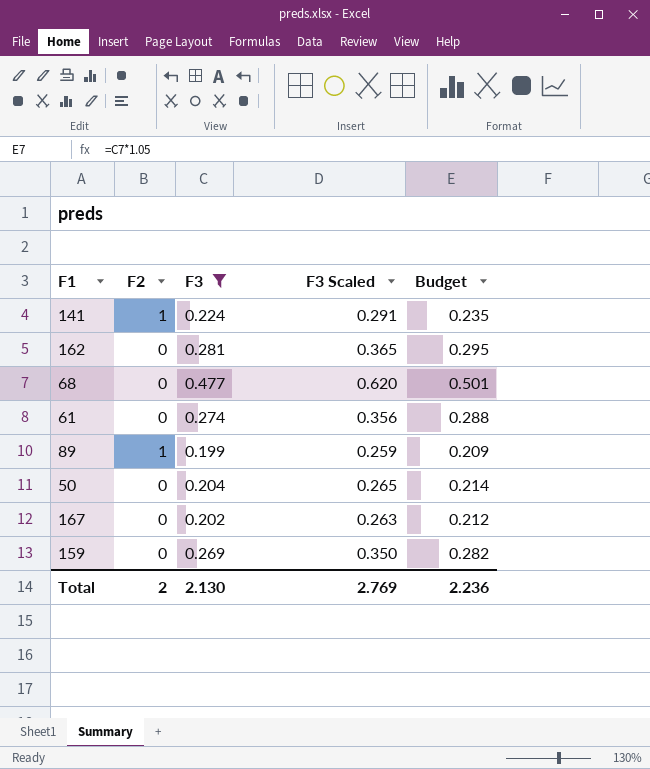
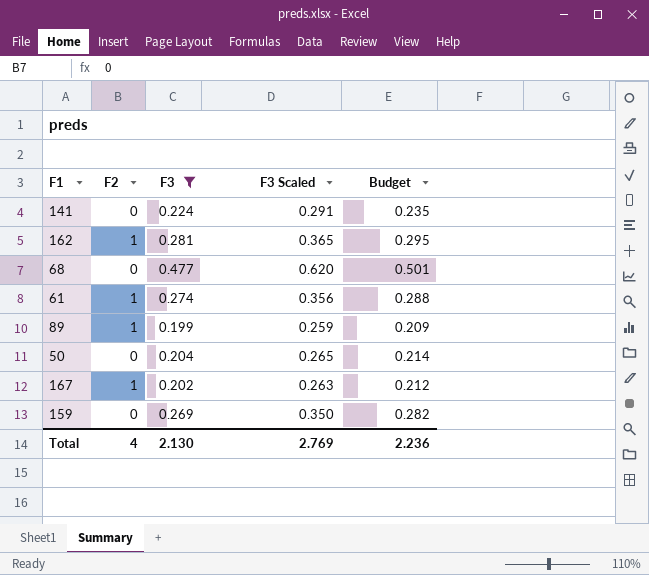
141 | F2: 1 -> 0
162 | F2: 0 -> 1
61 | F2: 0 -> 1
167 | F2: 0 -> 1
Total | F2: 2 -> 4

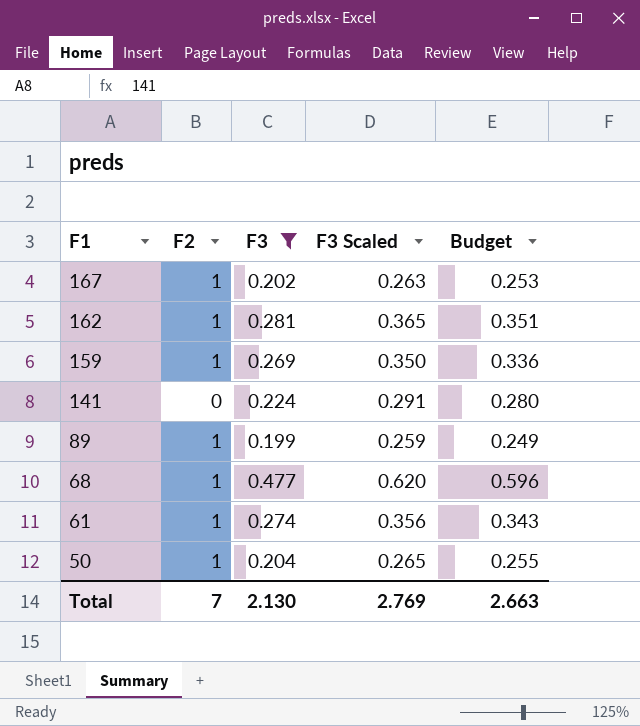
row order: none -> F1 descending
column Budget | formula: [F3] * 1.05 -> [F3] * 1.25
159 | F2: 0 -> 1
68 | F2: 0 -> 1
50 | F2: 0 -> 1
Total | F2: 4 -> 7
Total | Budget: 2.236 -> 2.663

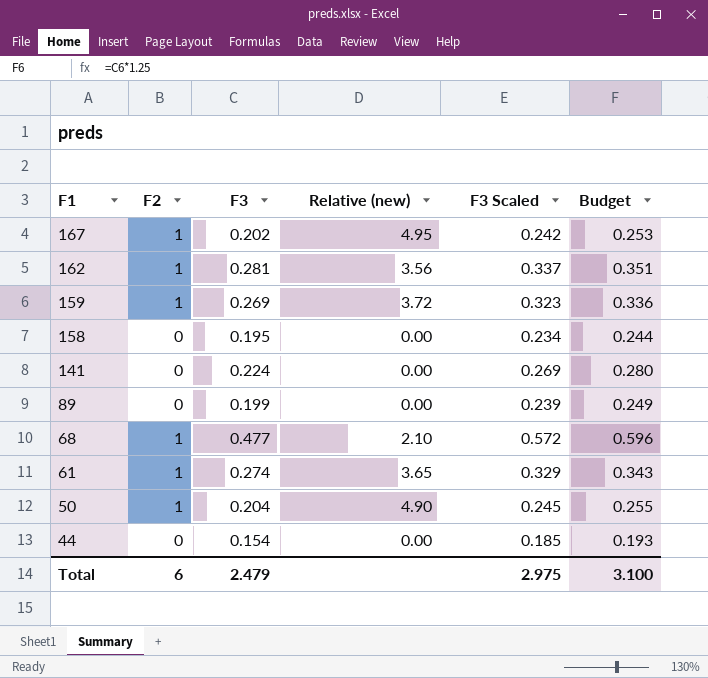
filter: F3 >= 0.199 -> none
column Relative (new) | formula: none -> [F2] / [F3]
column F3 Scaled | formula: [F3] * 1.3 -> [F3] * 1.2
89 | F2: 1 -> 0
Total | F2: 7 -> 6
Total | F3: 2.130 -> 2.479
Total | F3 Scaled: 2.769 -> 2.975
Total | Budget: 2.663 -> 3.100

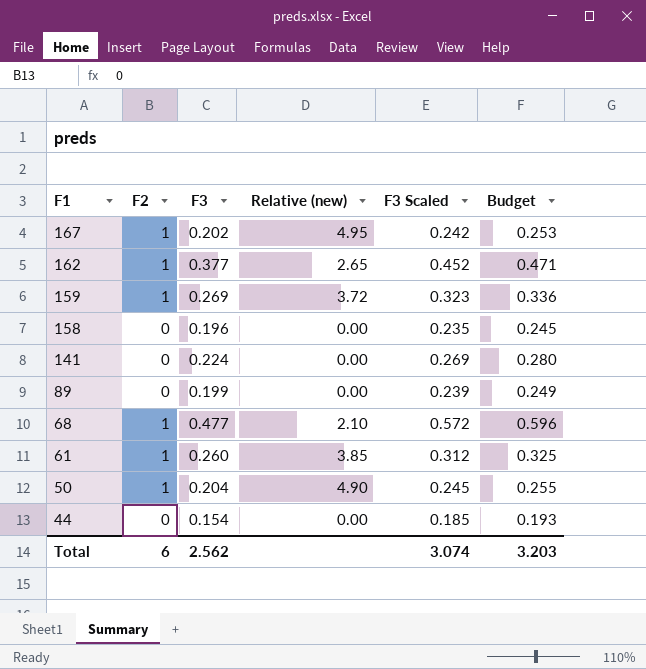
162 | F3: 0.281 -> 0.377
162 | Relative (new): 3.56 -> 2.65
162 | F3 Scaled: 0.337 -> 0.452
162 | Budget: 0.351 -> 0.471
158 | F3: 0.195 -> 0.196
158 | F3 Scaled: 0.234 -> 0.235
158 | Budget: 0.244 -> 0.245
61 | F3: 0.274 -> 0.260
61 | Relative (new): 3.65 -> 3.85
61 | F3 Scaled: 0.329 -> 0.312
61 | Budget: 0.343 -> 0.325
Total | F3: 2.479 -> 2.562
Total | F3 Scaled: 2.975 -> 3.074
Total | Budget: 3.100 -> 3.203

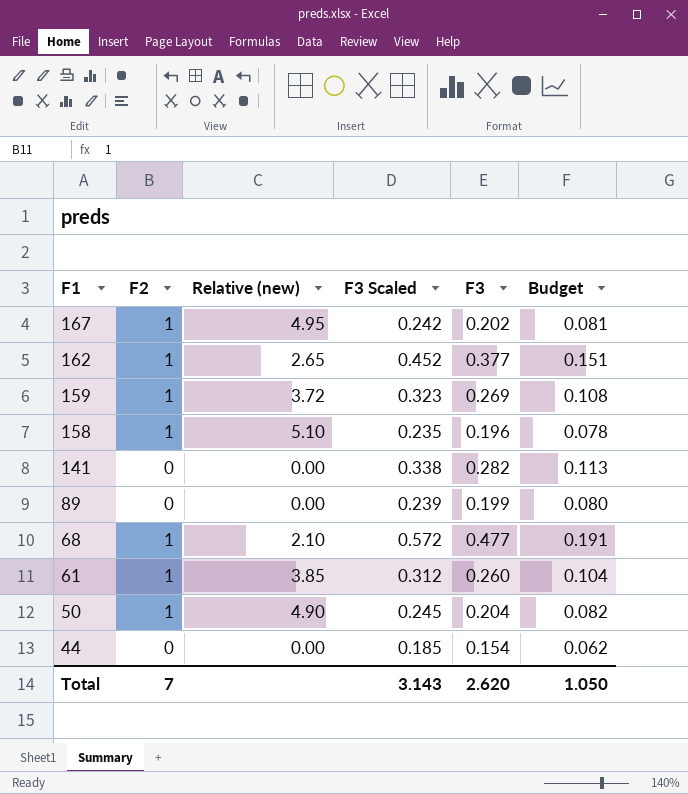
column F3 | position: 3 -> 5
column Budget | formula: [F3] * 1.25 -> [F3] * 0.4
158 | F2: 0 -> 1
158 | Relative (new): 0.00 -> 5.10
141 | F3 Scaled: 0.269 -> 0.338
141 | F3: 0.224 -> 0.282
Total | F2: 6 -> 7
Total | F3 Scaled: 3.074 -> 3.143
Total | F3: 2.562 -> 2.620
Total | Budget: 3.203 -> 1.050

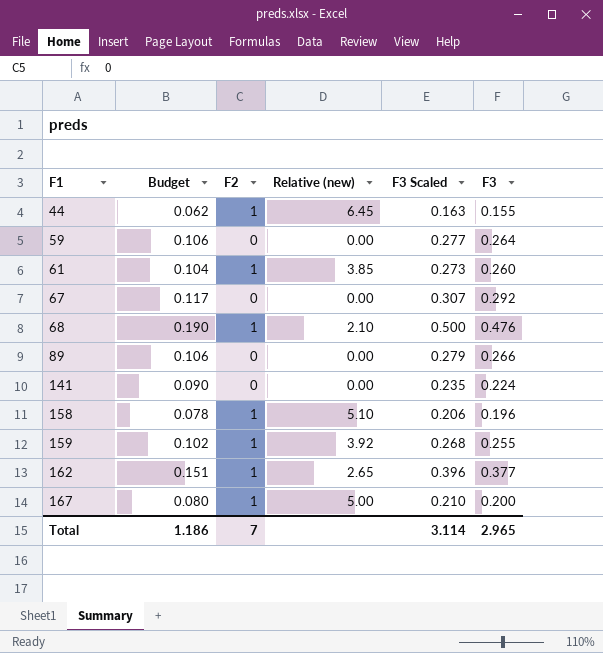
row order: F1 descending -> F1 ascending
column Budget | position: 6 -> 2
column F3 Scaled | formula: [F3] * 1.2 -> [F3] * 1.05
row 50: 1 | 4.90 | 0.245 | 0.204 | 0.082 -> none
44 | F2: 0 -> 1
44 | Relative (new): 0.00 -> 6.45
44 | F3: 0.154 -> 0.155
row 59: none -> 0.106 | 0 | 0.00 | 0.277 | 0.264
row 67: none -> 0.117 | 0 | 0.00 | 0.307 | 0.292
68 | Budget: 0.191 -> 0.190
68 | F3: 0.477 -> 0.476
89 | Budget: 0.080 -> 0.106
89 | F3: 0.199 -> 0.266
141 | Budget: 0.113 -> 0.090
141 | F3: 0.282 -> 0.224
159 | Budget: 0.108 -> 0.102
159 | Relative (new): 3.72 -> 3.92
159 | F3: 0.269 -> 0.255
167 | Budget: 0.081 -> 0.080
167 | Relative (new): 4.95 -> 5.00
167 | F3: 0.202 -> 0.200
Total | Budget: 1.050 -> 1.186
Total | F3 Scaled: 3.143 -> 3.114
Total | F3: 2.620 -> 2.965

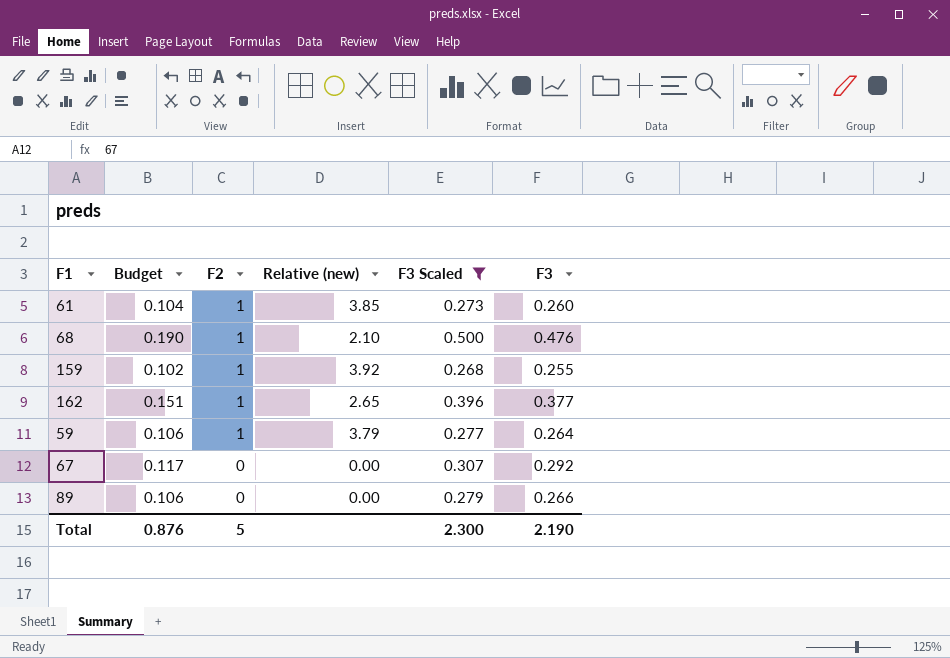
filter: none -> F3 Scaled >= 0.268
row order: F1 ascending -> F2 descending
59 | F2: 0 -> 1
59 | Relative (new): 0.00 -> 3.79
Total | Budget: 1.186 -> 0.876
Total | F2: 7 -> 5
Total | F3 Scaled: 3.114 -> 2.300
Total | F3: 2.965 -> 2.190

